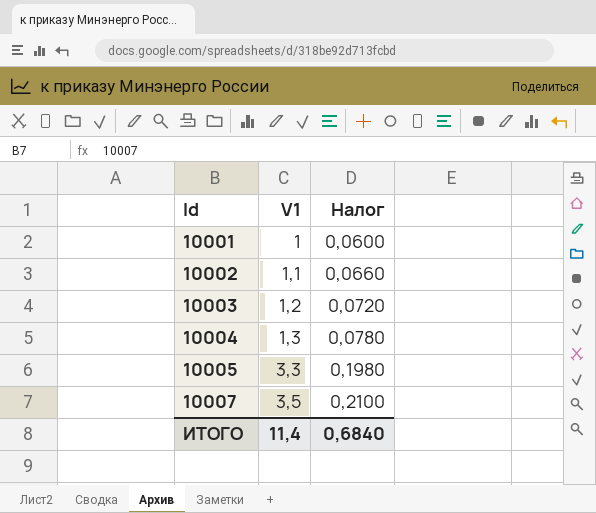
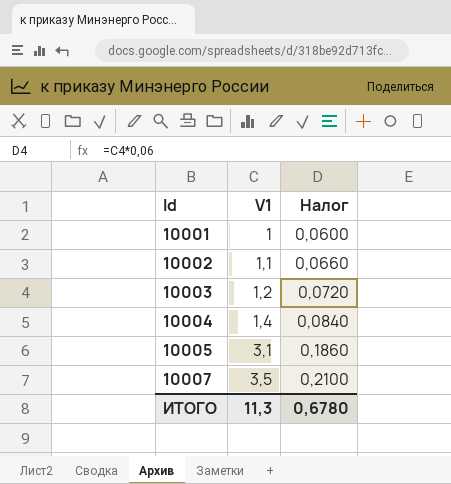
10004 | V1: 1,3 -> 1,4
10004 | Налог: 0,0780 -> 0,0840
10005 | V1: 3,3 -> 3,1
10005 | Налог: 0,1980 -> 0,1860
ИТОГО | V1: 11,4 -> 11,3
ИТОГО | Налог: 0,6840 -> 0,6780

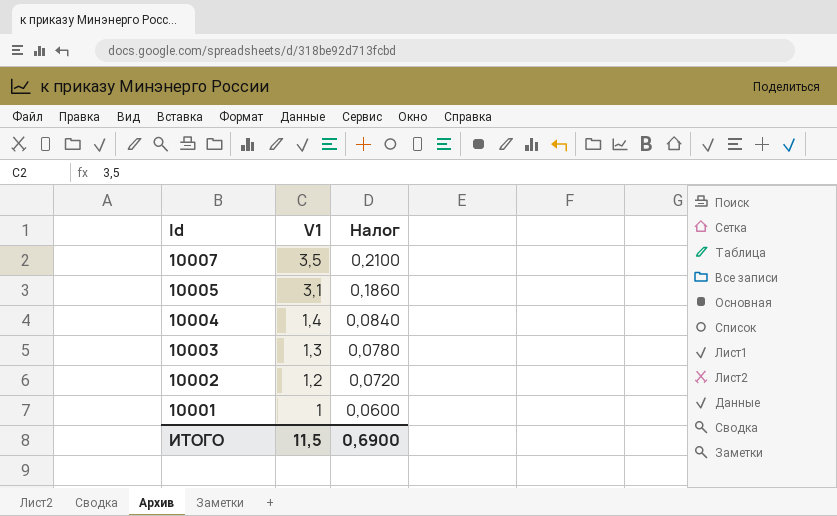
row order: Id ascending -> Id descending
10003 | V1: 1,2 -> 1,3
10003 | Налог: 0,0720 -> 0,0780
10002 | V1: 1,1 -> 1,2
10002 | Налог: 0,0660 -> 0,0720
ИТОГО | V1: 11,3 -> 11,5
ИТОГО | Налог: 0,6780 -> 0,6900

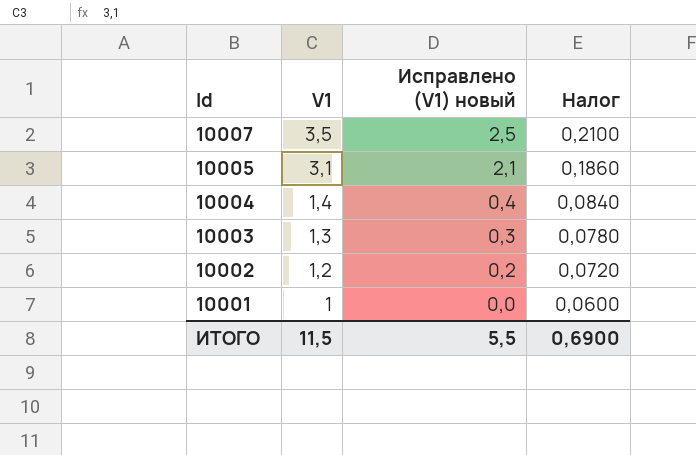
column Исправлено (V1) новый | formula: none -> [V1] - 1

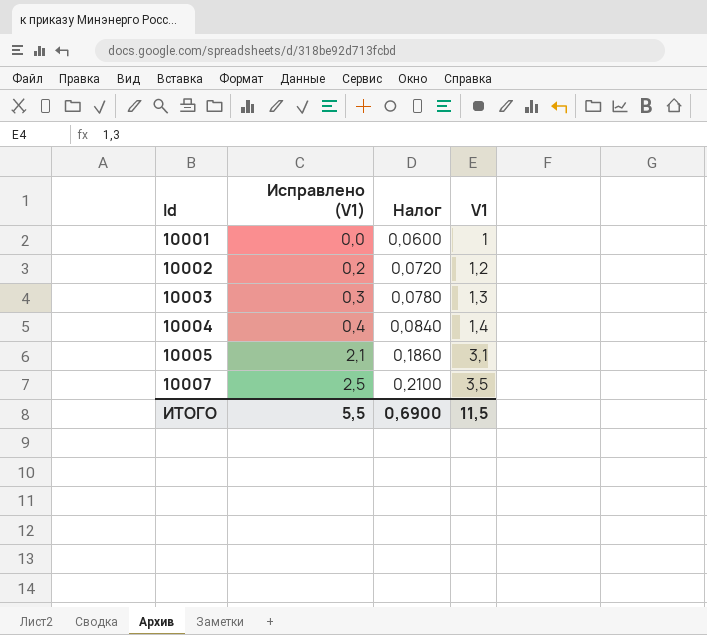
row order: Id descending -> Id ascending
column name: Исправлено (V1) новый -> Исправлено (V1)
column V1 | position: 2 -> 4

